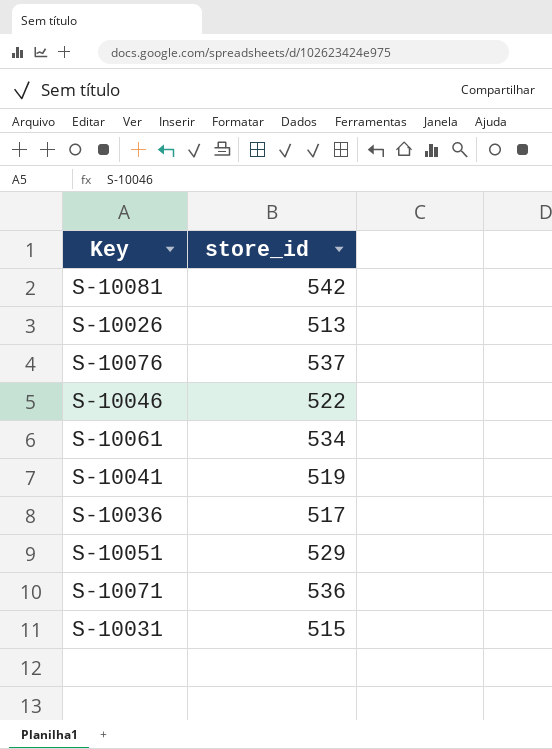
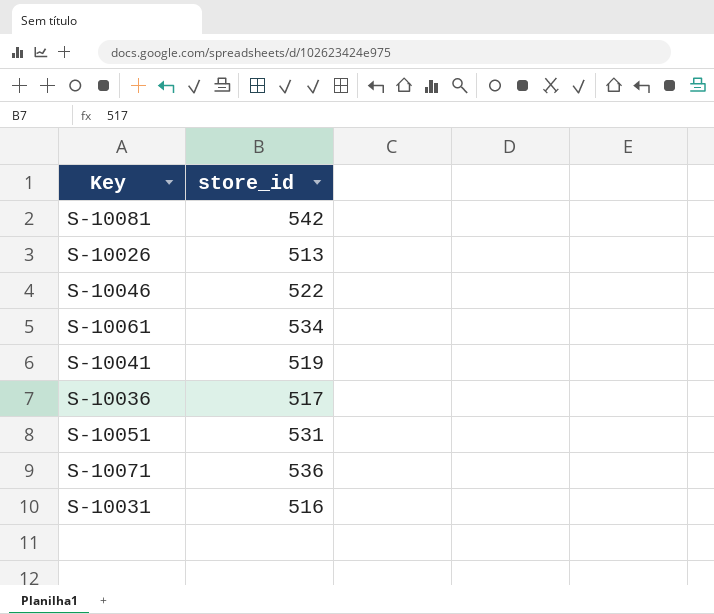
row S-10076: 537 -> none
S-10051 | store_id: 529 -> 531
S-10031 | store_id: 515 -> 516

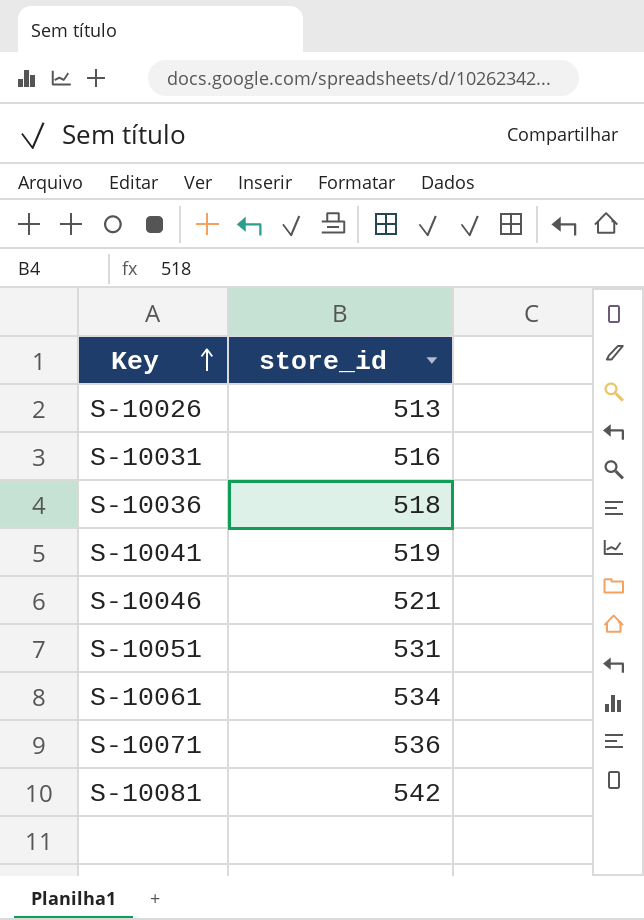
row order: none -> Key ascending
S-10036 | store_id: 517 -> 518
S-10046 | store_id: 522 -> 521

